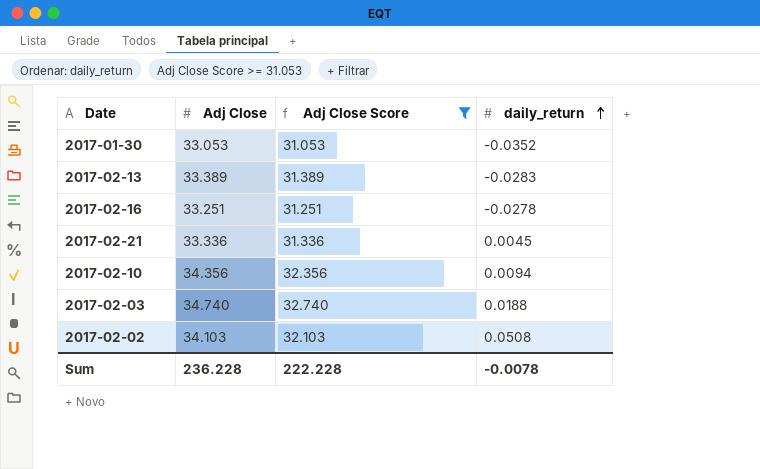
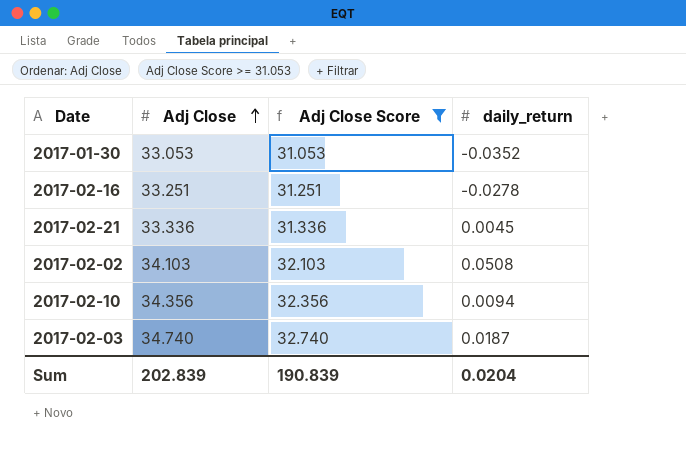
row order: daily_return ascending -> Adj Close ascending
row 2017-02-13: 33.389 | 31.389 | -0.0283 -> none
2017-02-03 | daily_return: 0.0188 -> 0.0187
Sum | Adj Close: 236.228 -> 202.839
Sum | Adj Close Score: 222.228 -> 190.839
Sum | daily_return: -0.0078 -> 0.0204

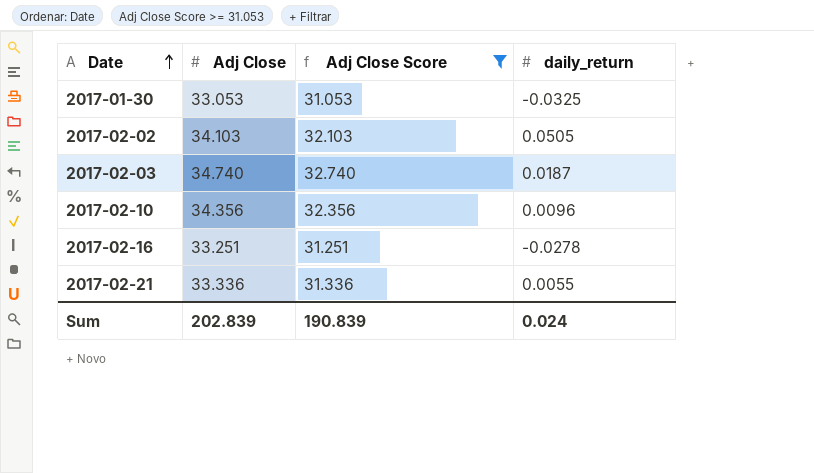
row order: Adj Close ascending -> Date ascending
2017-01-30 | daily_return: -0.0352 -> -0.0325
2017-02-02 | daily_return: 0.0508 -> 0.0505
2017-02-10 | daily_return: 0.0094 -> 0.0096
2017-02-21 | daily_return: 0.0045 -> 0.0055
Sum | daily_return: 0.0204 -> 0.024

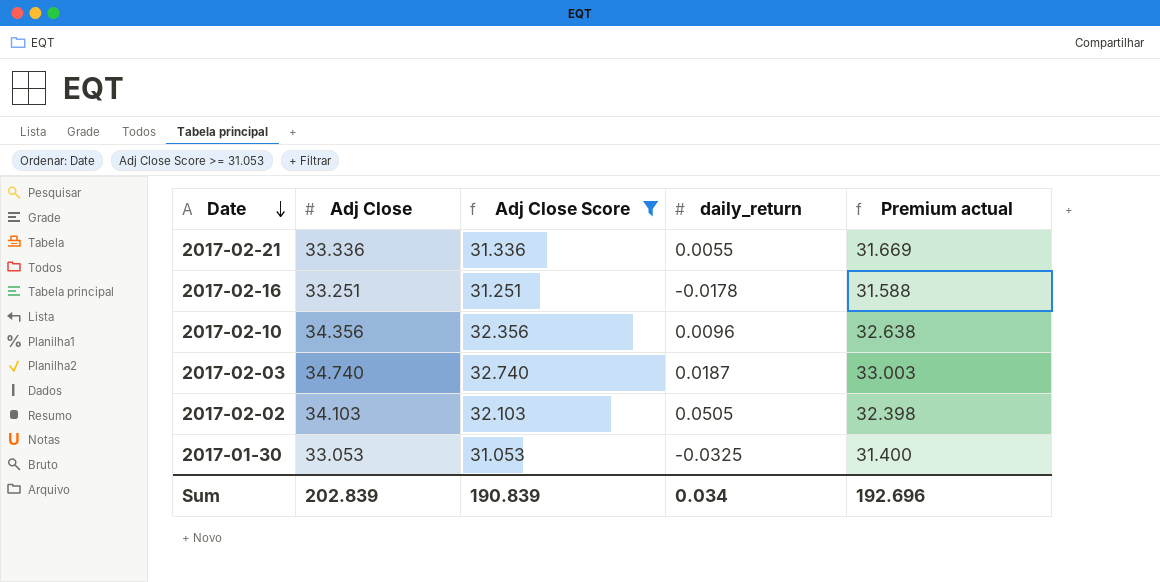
row order: Date ascending -> Date descending
column Premium actual | formula: none -> [Adj Close] * 0.95
2017-02-16 | daily_return: -0.0278 -> -0.0178
Sum | daily_return: 0.024 -> 0.034

